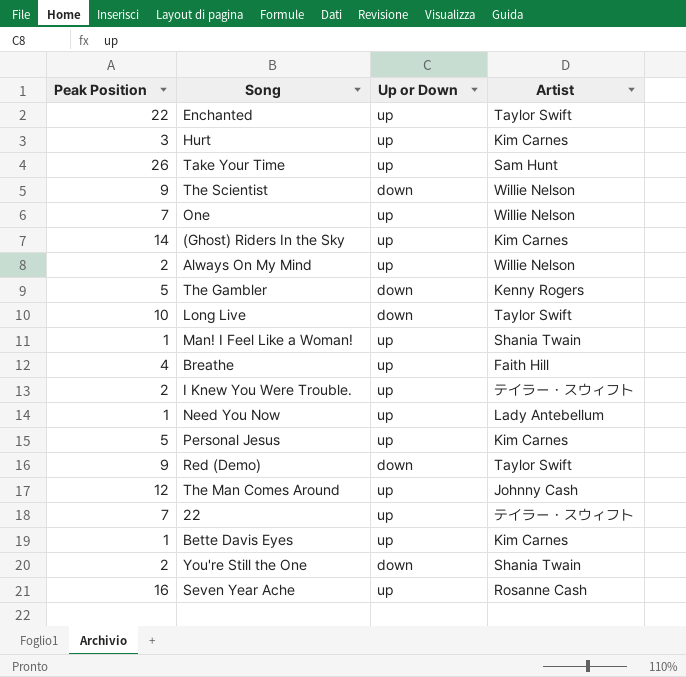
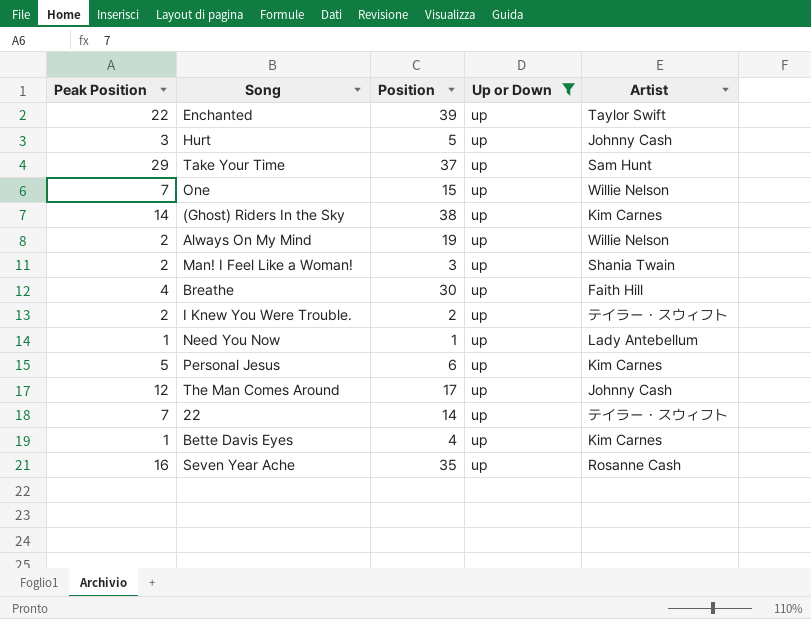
filter: none -> Up or Down = up
column Position | position: none -> 3
Hurt | Artist: Kim Carnes -> Johnny Cash
Take Your Time | Peak Position: 26 -> 29
Man! I Feel Like a Woman! | Peak Position: 1 -> 2

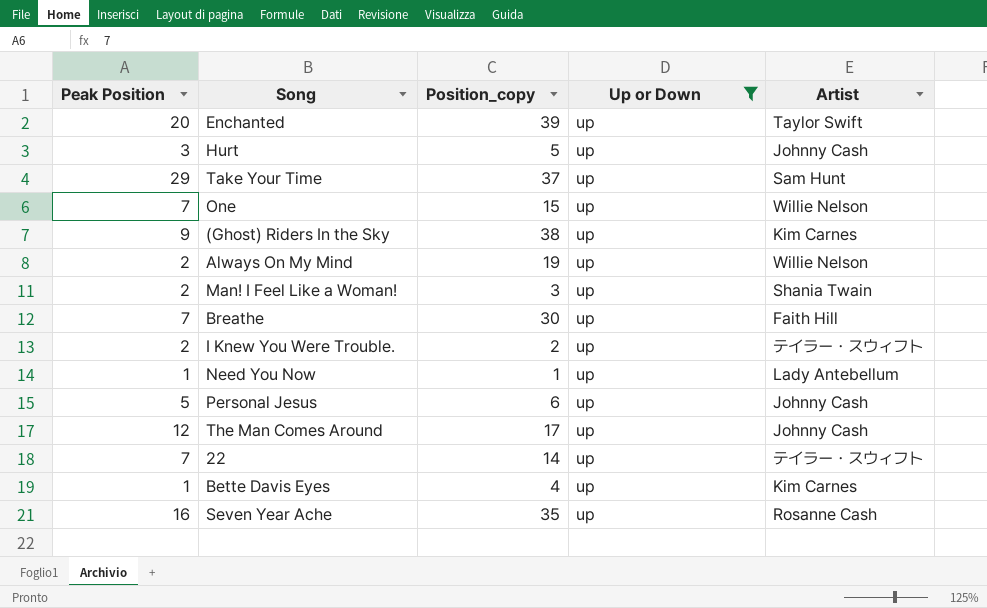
column name: Position -> Position_copy
Enchanted | Peak Position: 22 -> 20
(Ghost) Riders In the Sky | Peak Position: 14 -> 9
Breathe | Peak Position: 4 -> 7
Personal Jesus | Artist: Kim Carnes -> Johnny Cash

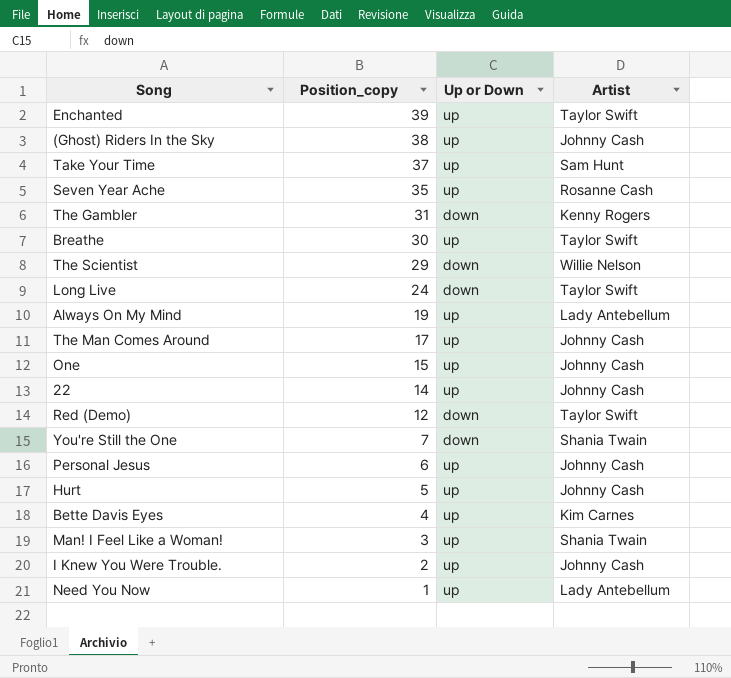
filter: Up or Down = up -> none
row order: none -> Position_copy descending
column Peak Position | position: 1 -> none
(Ghost) Riders In the Sky | Artist: Kim Carnes -> Johnny Cash
Breathe | Artist: Faith Hill -> Taylor Swift
Always On My Mind | Artist: Willie Nelson -> Lady Antebellum
One | Artist: Willie Nelson -> Johnny Cash
22 | Artist: テイラー・スウィフト -> Johnny Cash
I Knew You Were Trouble. | Artist: テイラー・スウィフト -> Johnny Cash

